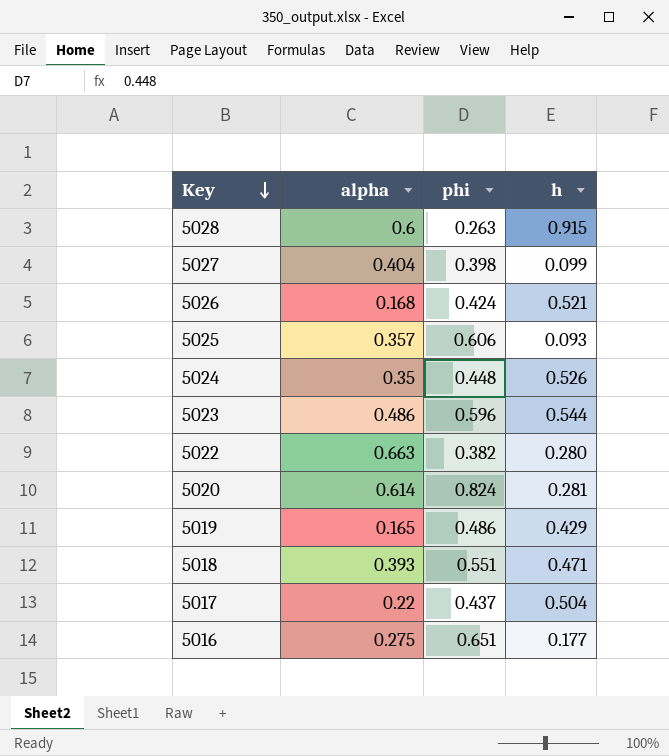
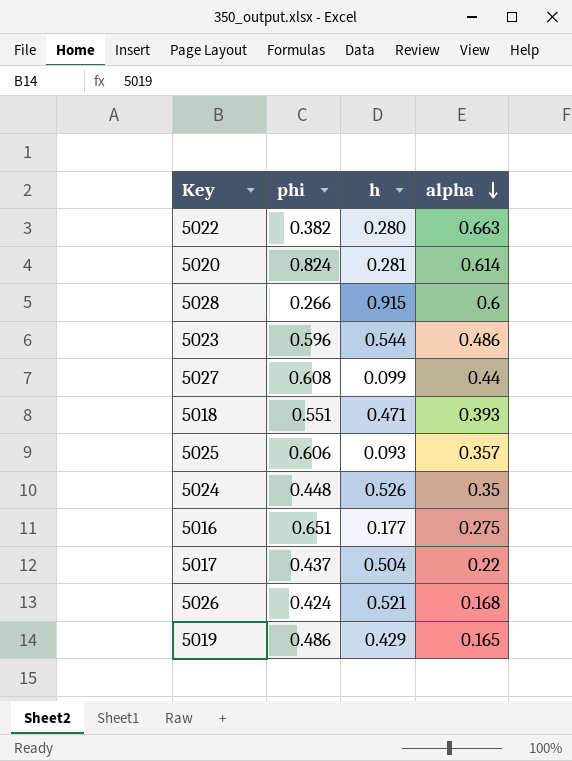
row order: Key descending -> alpha descending
column alpha | position: 2 -> 4
5028 | phi: 0.263 -> 0.266
5027 | phi: 0.398 -> 0.608
5027 | alpha: 0.404 -> 0.44

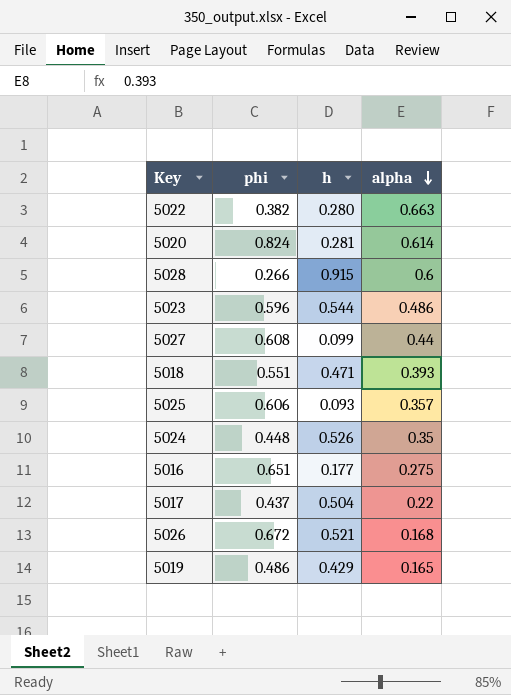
5026 | phi: 0.424 -> 0.672

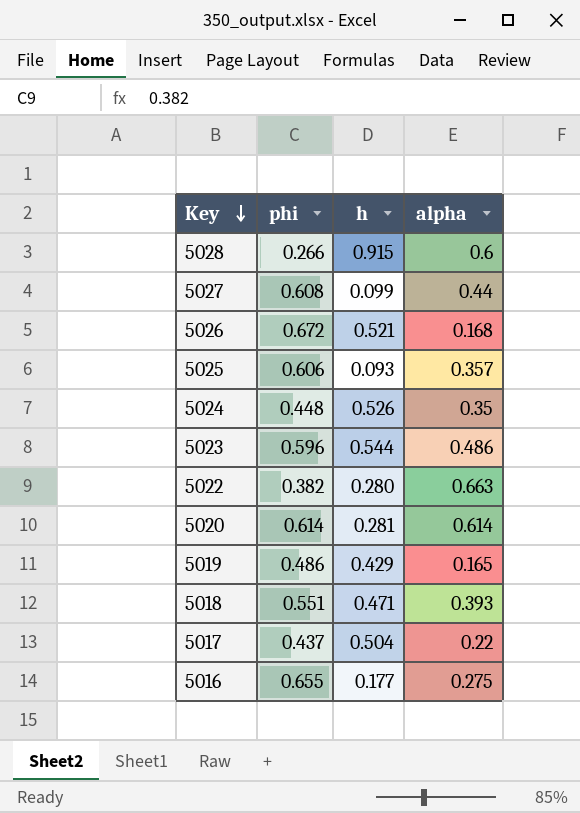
row order: alpha descending -> Key descending
5020 | phi: 0.824 -> 0.614
5016 | phi: 0.651 -> 0.655

